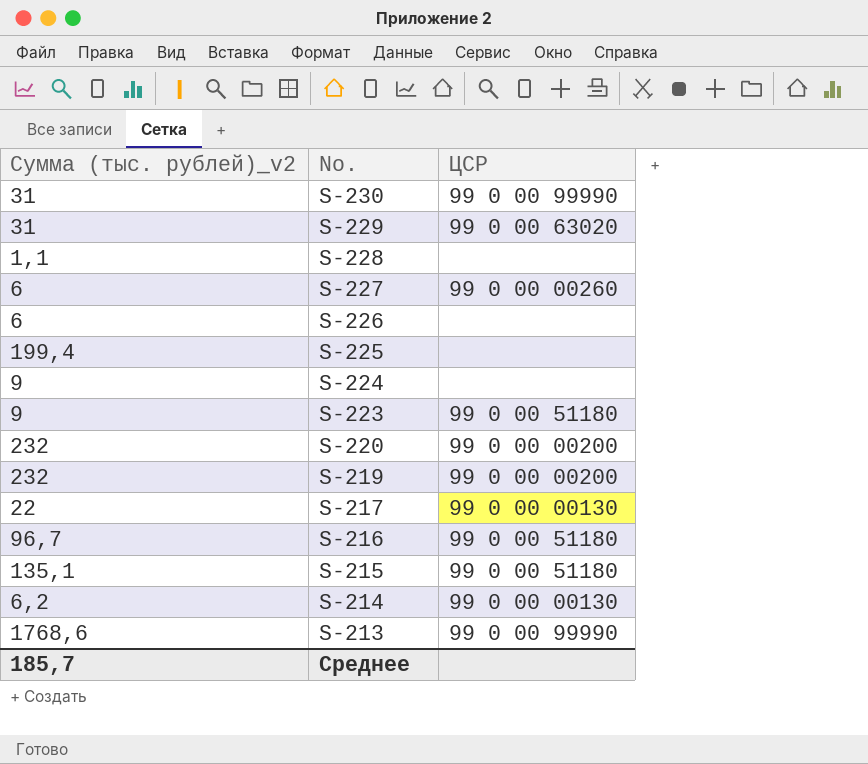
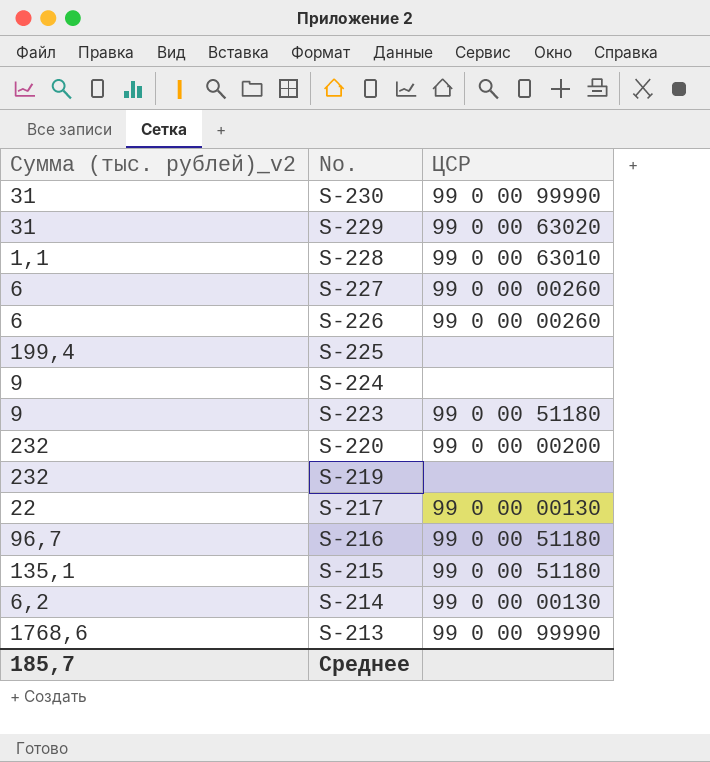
S-228 | ЦСР: none -> 99 0 00 63010
S-226 | ЦСР: none -> 99 0 00 00260
S-219 | ЦСР: 99 0 00 00200 -> none

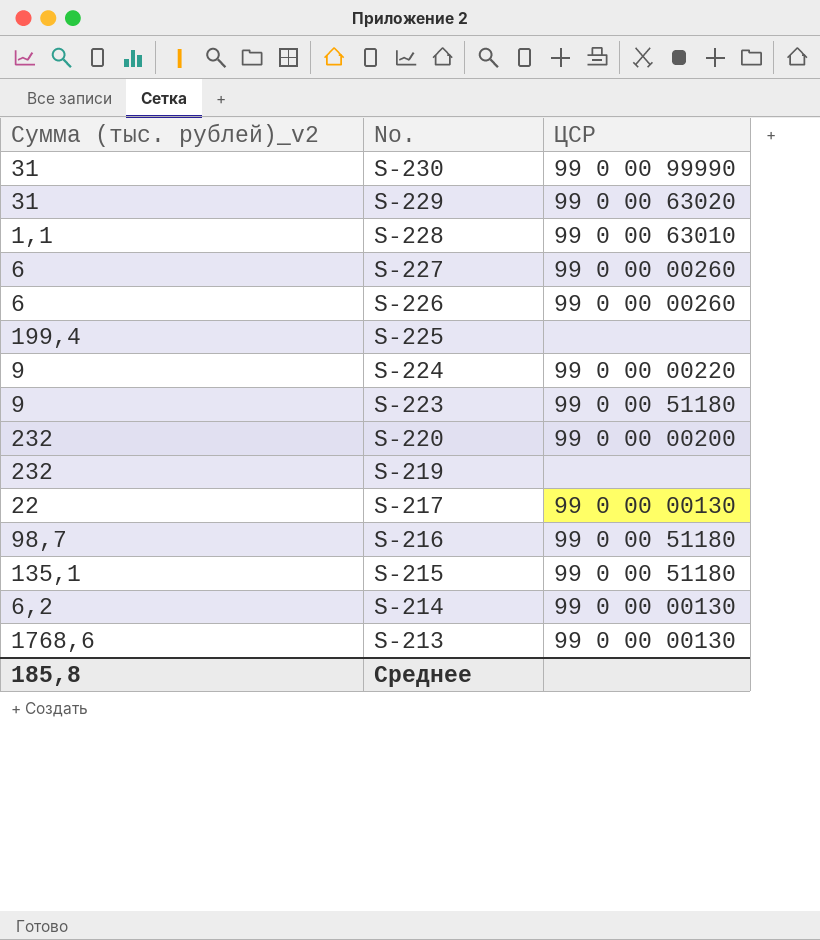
S-224 | ЦСР: none -> 99 0 00 00220
S-216 | Сумма (тыс. рублей)_v2: 96,7 -> 98,7
S-213 | ЦСР: 99 0 00 99990 -> 99 0 00 00130
Среднее | Сумма (тыс. рублей)_v2: 185,7 -> 185,8

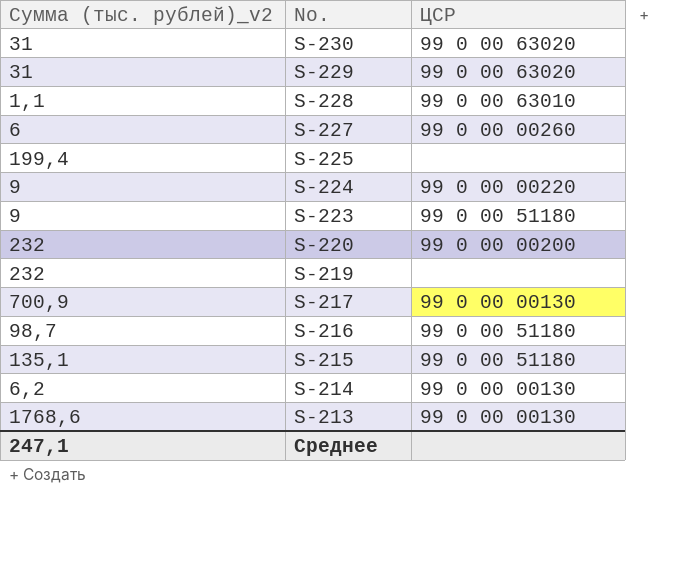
row S-226: 6 | 99 0 00 00260 -> none
S-230 | ЦСР: 99 0 00 99990 -> 99 0 00 63020
S-217 | Сумма (тыс. рублей)_v2: 22 -> 700,9
Среднее | Сумма (тыс. рублей)_v2: 185,8 -> 247,1

